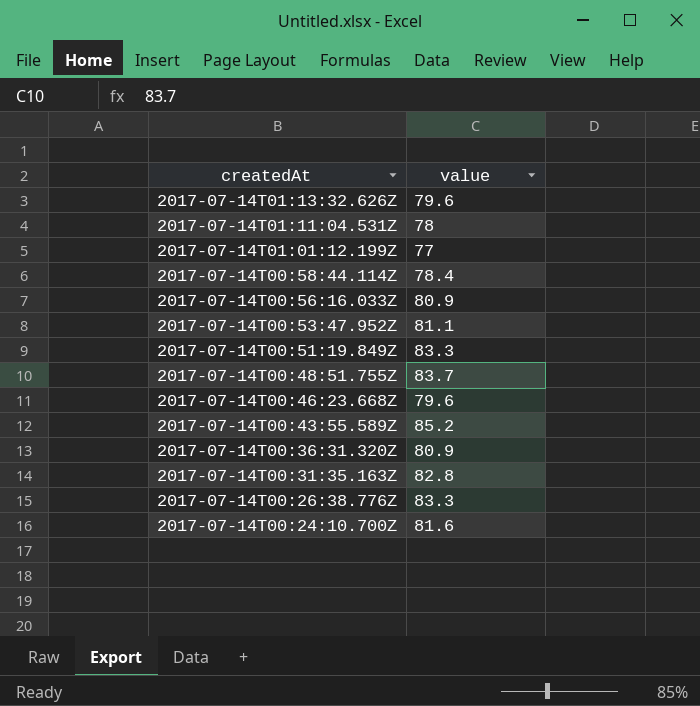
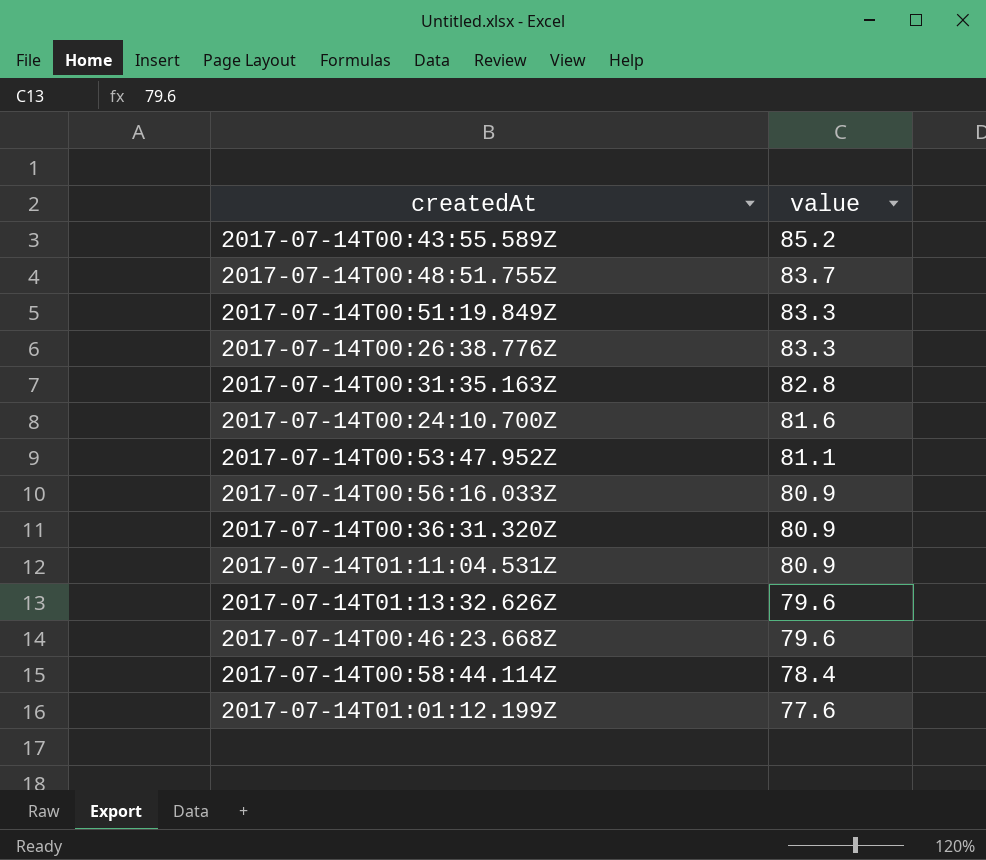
row order: createdAt descending -> value descending
2017-07-14T01:11:04.531Z | value: 78 -> 80.9
2017-07-14T01:01:12.199Z | value: 77 -> 77.6

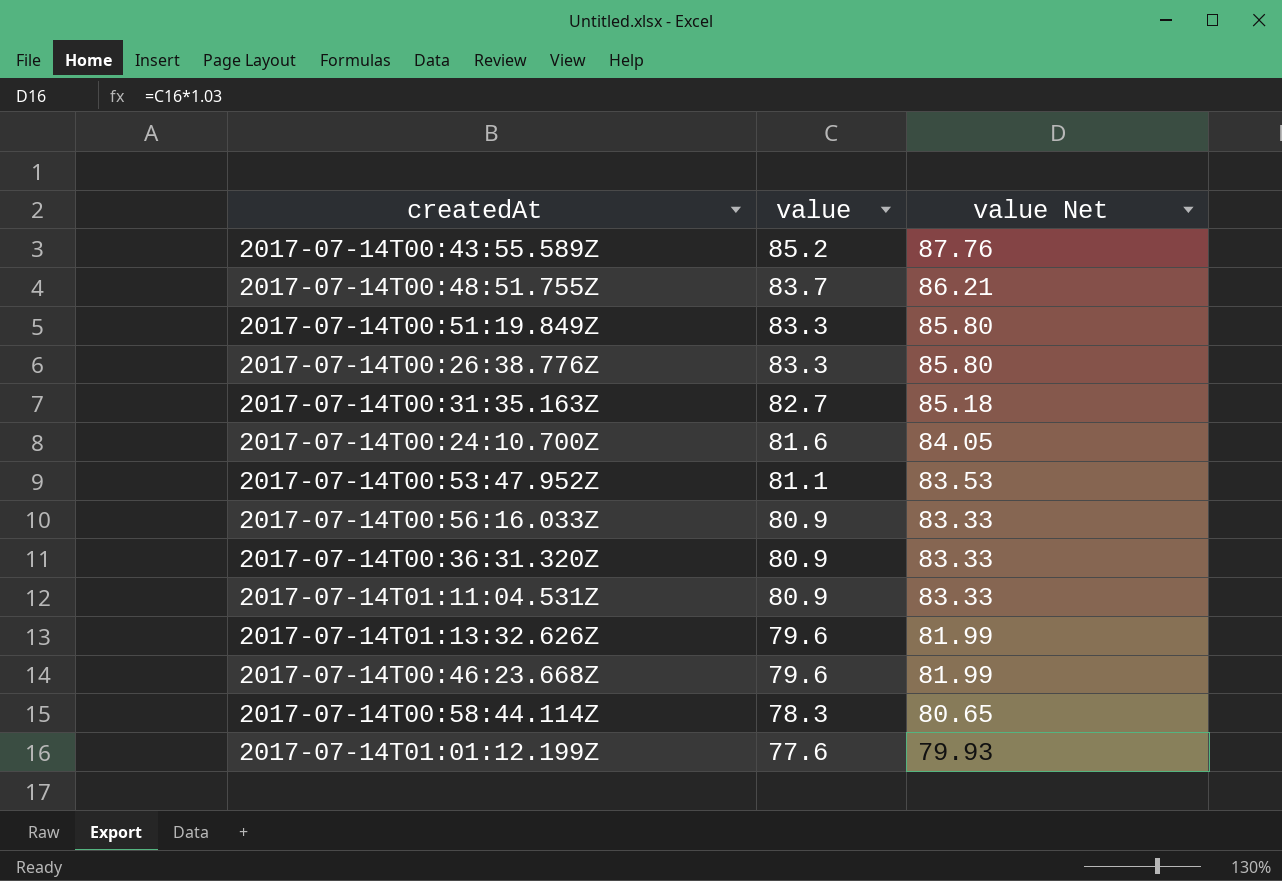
column value Net | formula: none -> [value] * 1.03
2017-07-14T00:31:35.163Z | value: 82.8 -> 82.7
2017-07-14T00:58:44.114Z | value: 78.4 -> 78.3

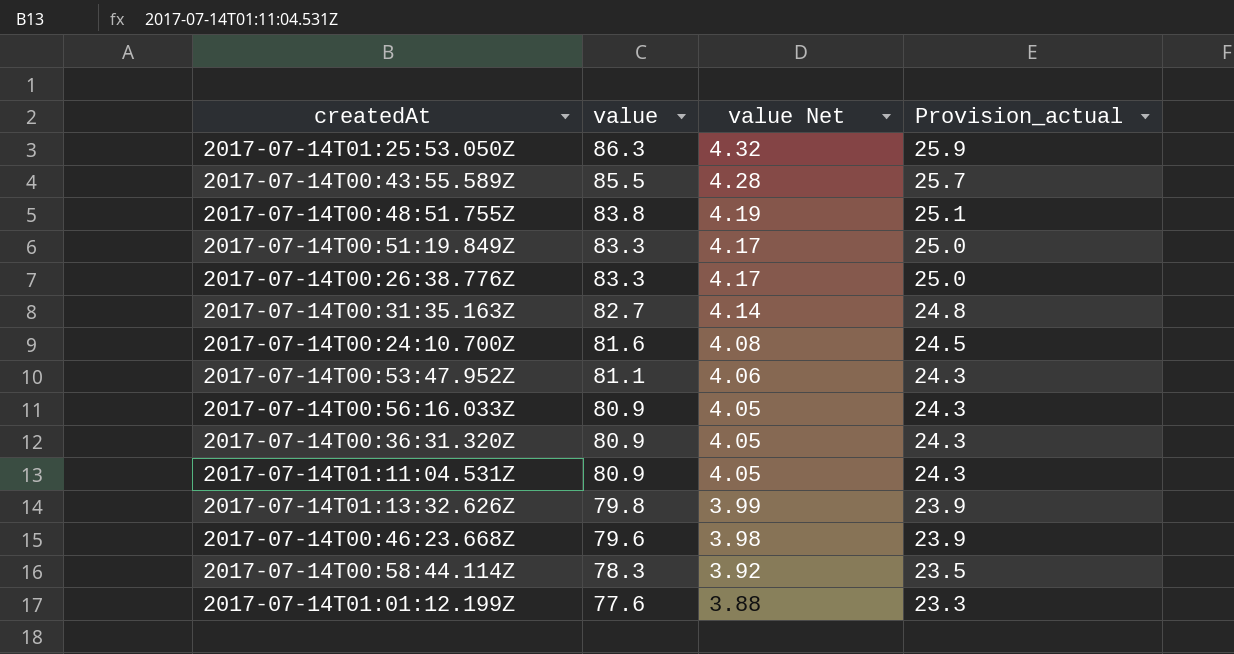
column value Net | formula: [value] * 1.03 -> [value] * 0.05
column Provision_actual | formula: none -> [value] * 0.3
row 2017-07-14T01:25:53.050Z: none -> 86.3 | 4.32 | 25.9
2017-07-14T00:43:55.589Z | value: 85.2 -> 85.5
2017-07-14T00:48:51.755Z | value: 83.7 -> 83.8
2017-07-14T01:13:32.626Z | value: 79.6 -> 79.8

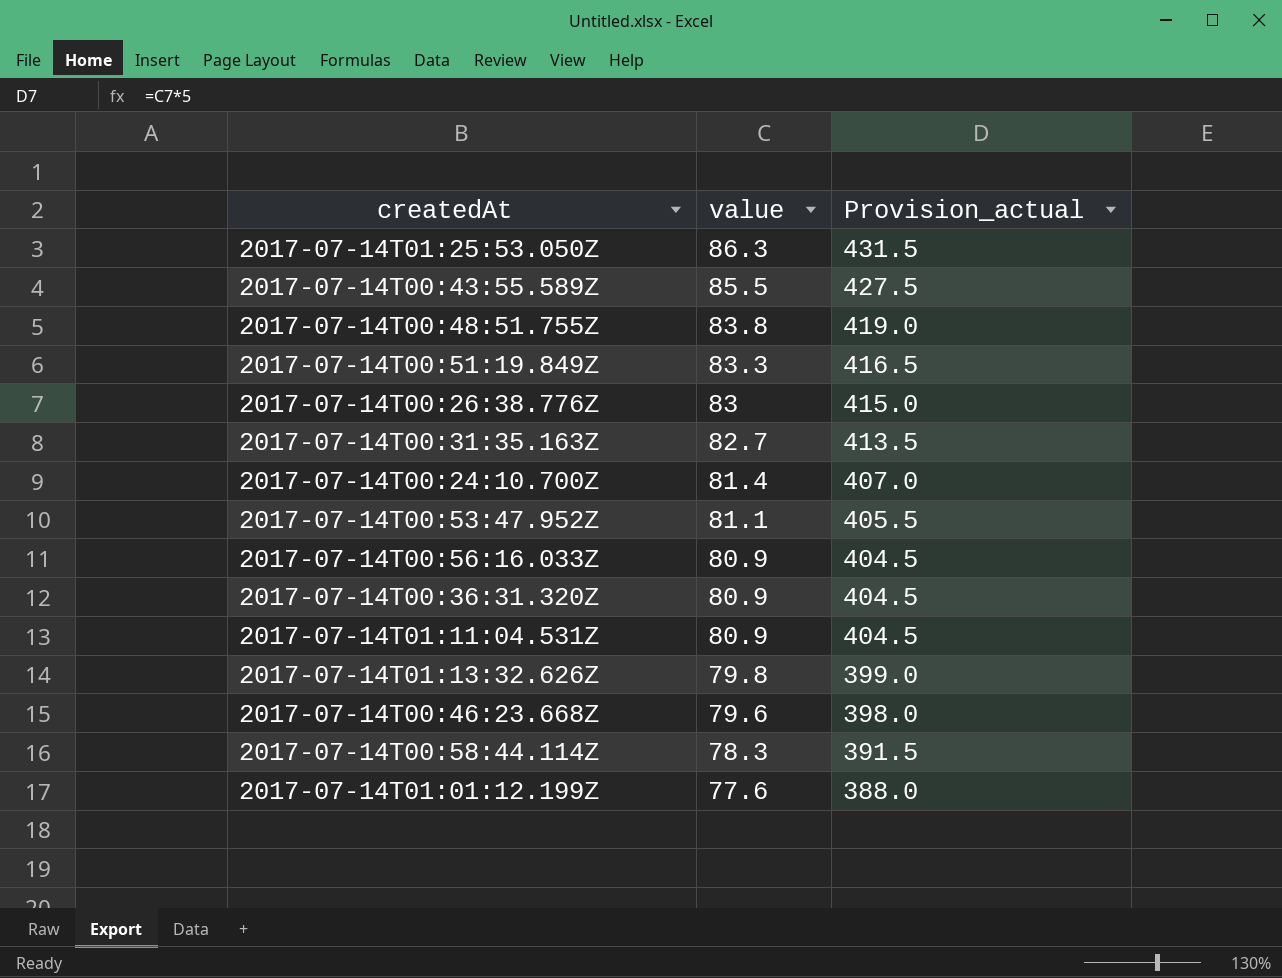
column value Net | formula: [value] * 0.05 -> none
column Provision_actual | formula: [value] * 0.3 -> [value] * 5
2017-07-14T00:26:38.776Z | value: 83.3 -> 83
2017-07-14T00:24:10.700Z | value: 81.6 -> 81.4

